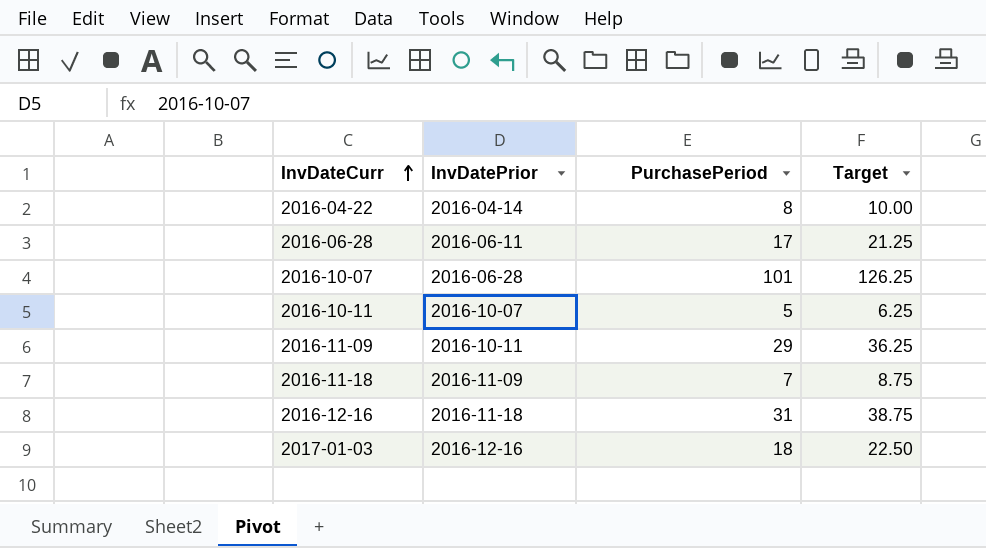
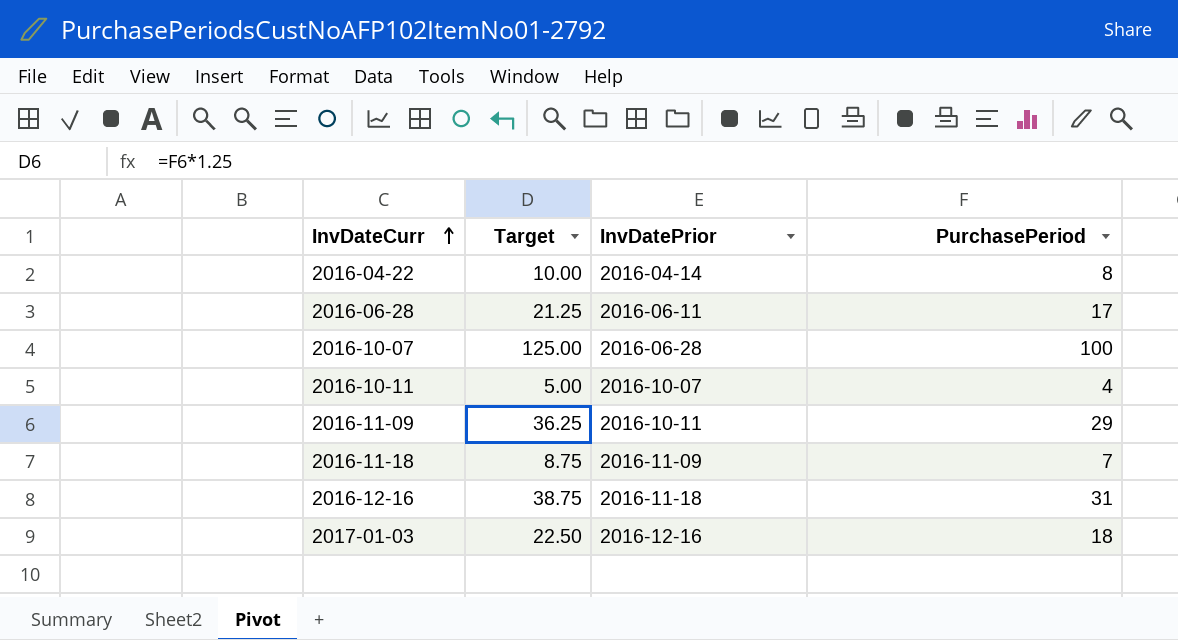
column Target | position: 4 -> 2
2016-10-07 | Target: 126.25 -> 125.00
2016-10-07 | PurchasePeriod: 101 -> 100
2016-10-11 | Target: 6.25 -> 5.00
2016-10-11 | PurchasePeriod: 5 -> 4

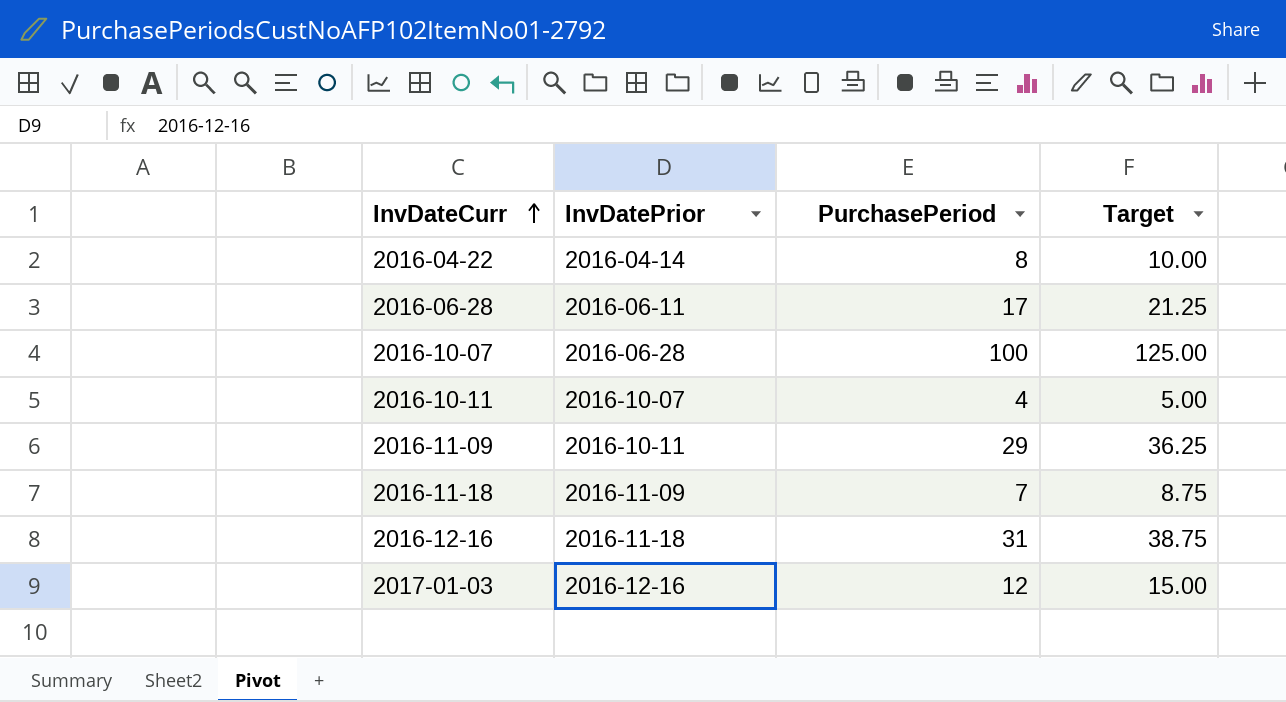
column Target | position: 2 -> 4
2017-01-03 | PurchasePeriod: 18 -> 12
2017-01-03 | Target: 22.50 -> 15.00

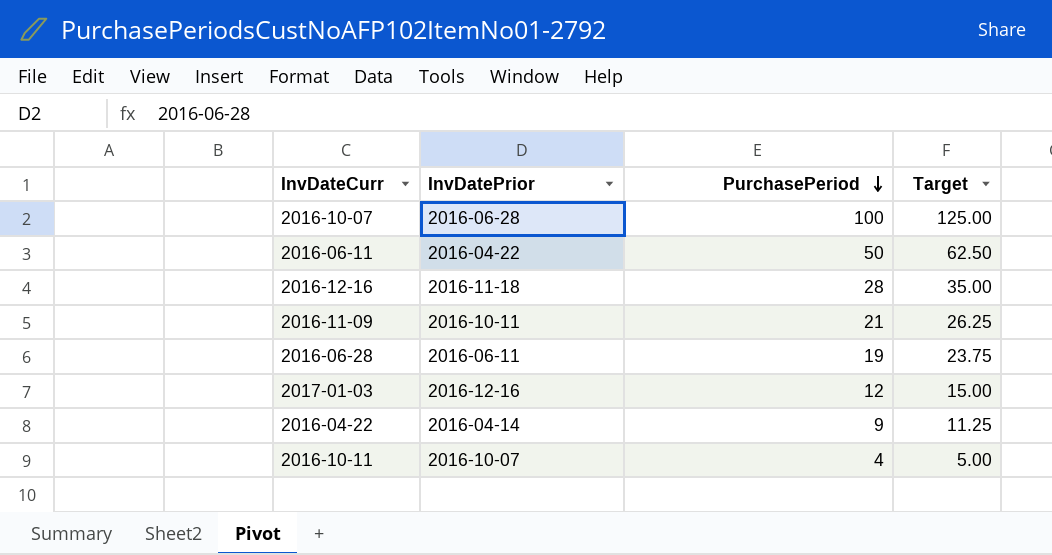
row order: InvDateCurr ascending -> PurchasePeriod descending
row 2016-11-18: 2016-11-09 | 7 | 8.75 -> none
row 2016-06-11: none -> 2016-04-22 | 50 | 62.50
2016-12-16 | PurchasePeriod: 31 -> 28
2016-12-16 | Target: 38.75 -> 35.00
2016-11-09 | PurchasePeriod: 29 -> 21
2016-11-09 | Target: 36.25 -> 26.25
2016-06-28 | PurchasePeriod: 17 -> 19
2016-06-28 | Target: 21.25 -> 23.75
2016-04-22 | PurchasePeriod: 8 -> 9
2016-04-22 | Target: 10.00 -> 11.25

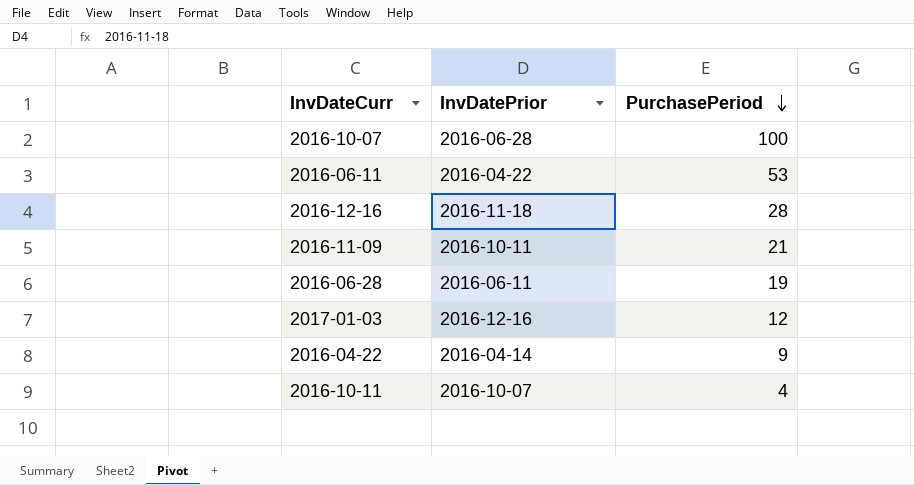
column Target | formula: [PurchasePeriod] * 1.25 -> none
2016-06-11 | PurchasePeriod: 50 -> 53

